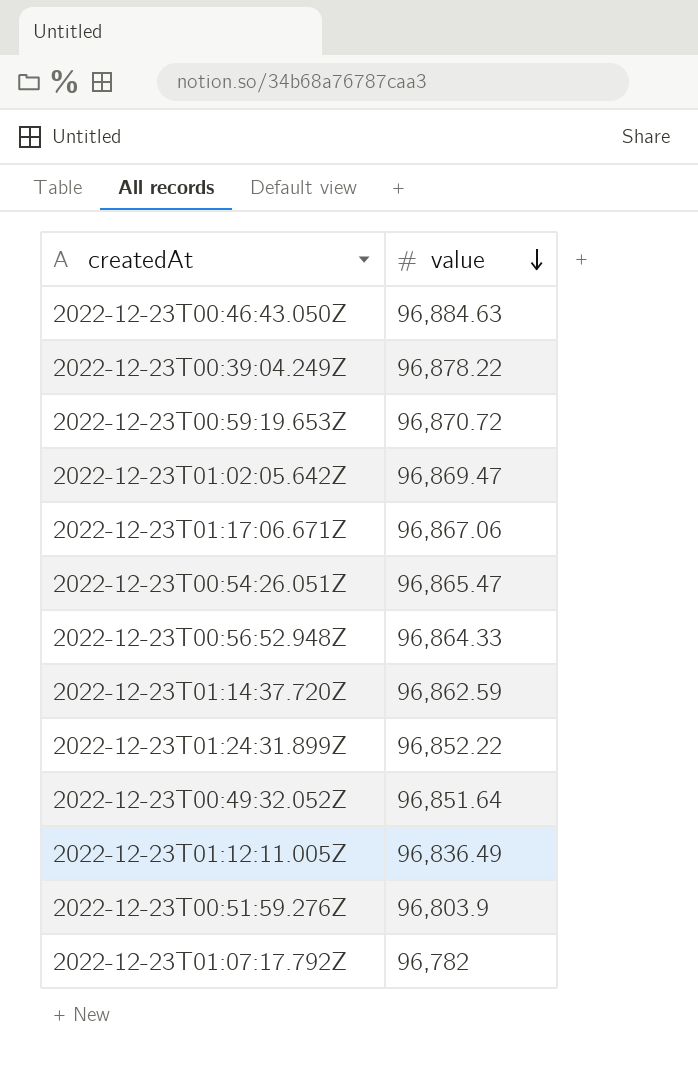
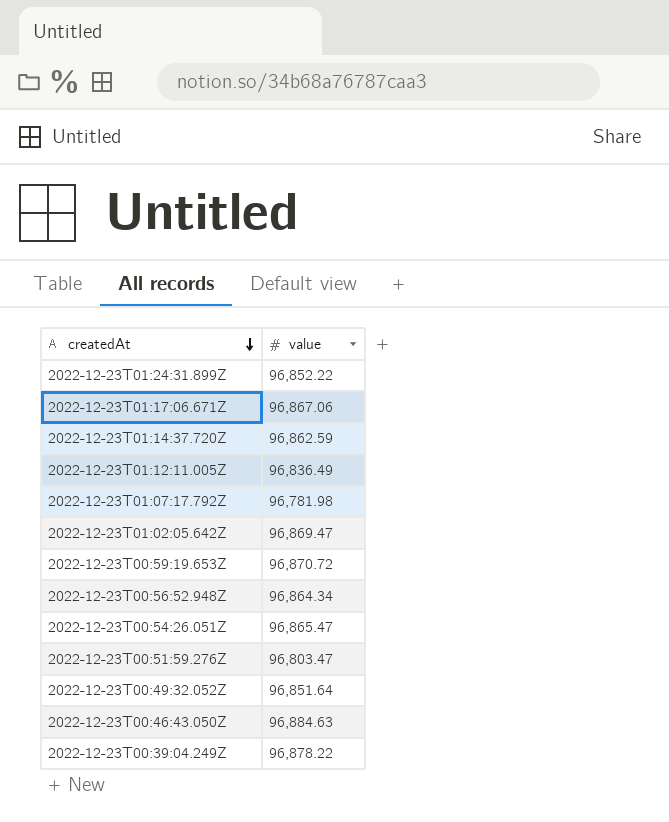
row order: value descending -> createdAt descending
2022-12-23T01:07:17.792Z | value: 96,782 -> 96,781.98
2022-12-23T00:56:52.948Z | value: 96,864.33 -> 96,864.34
2022-12-23T00:51:59.276Z | value: 96,803.9 -> 96,803.47

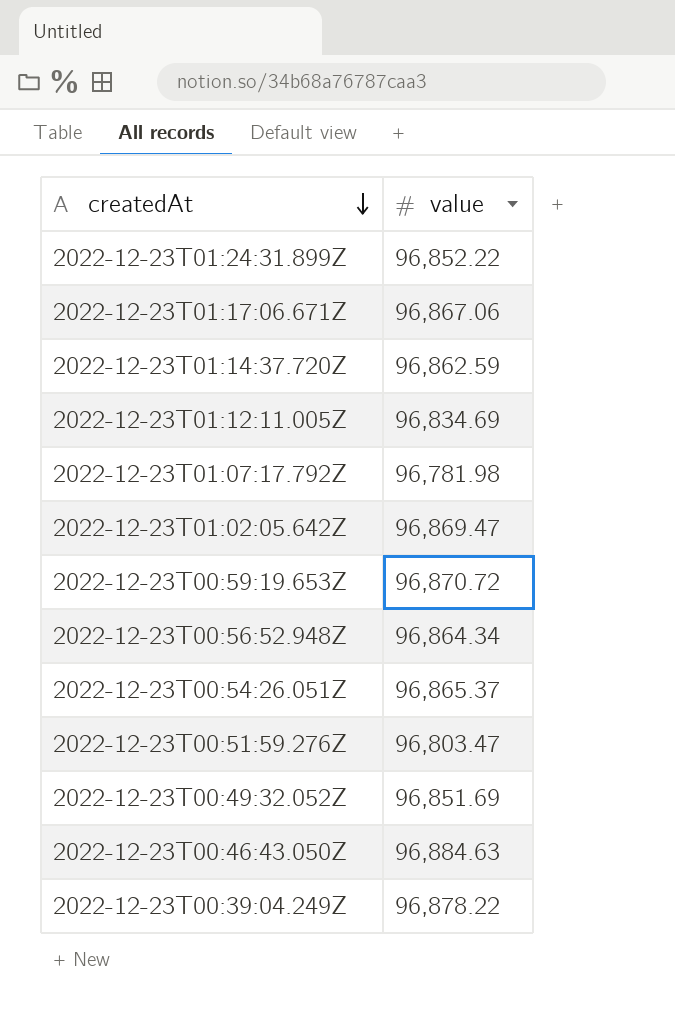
2022-12-23T01:12:11.005Z | value: 96,836.49 -> 96,834.69
2022-12-23T00:54:26.051Z | value: 96,865.47 -> 96,865.37
2022-12-23T00:49:32.052Z | value: 96,851.64 -> 96,851.69

